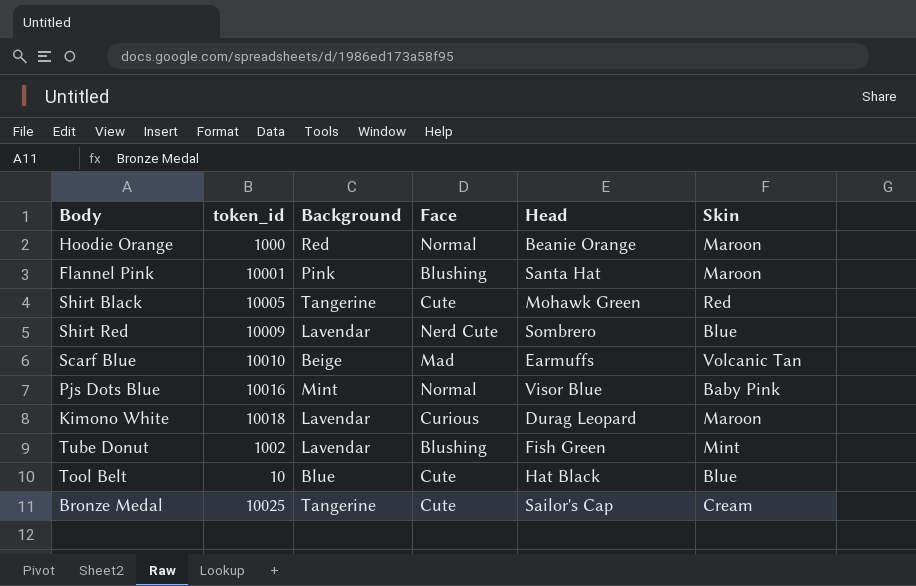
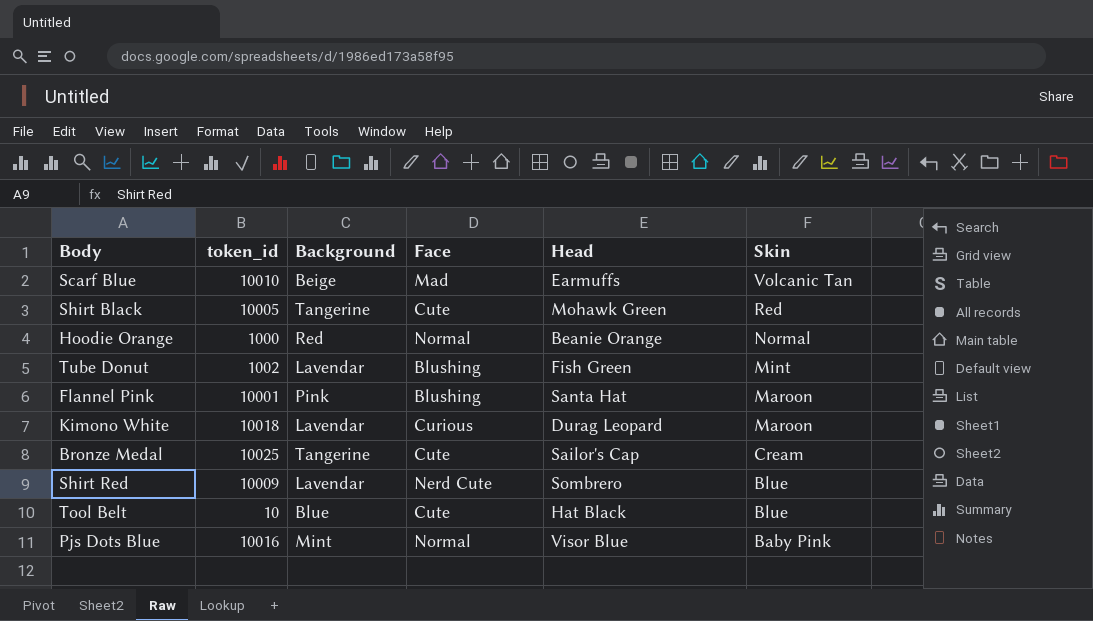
row order: none -> Skin descending
Hoodie Orange | Skin: Maroon -> Normal

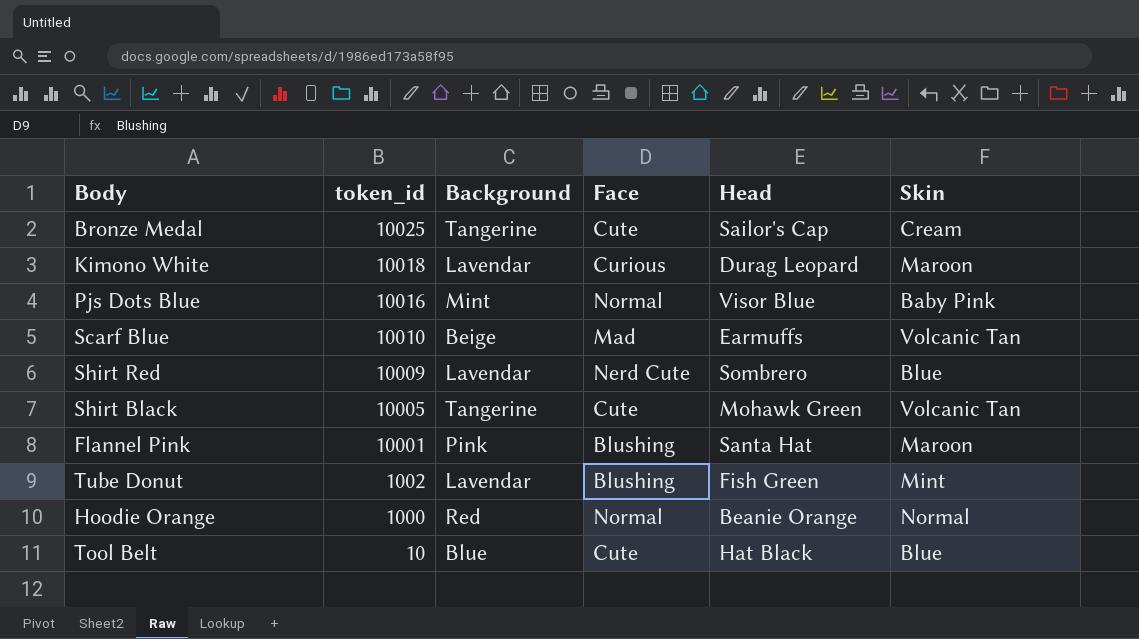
row order: Skin descending -> token_id descending
Shirt Black | Skin: Red -> Volcanic Tan

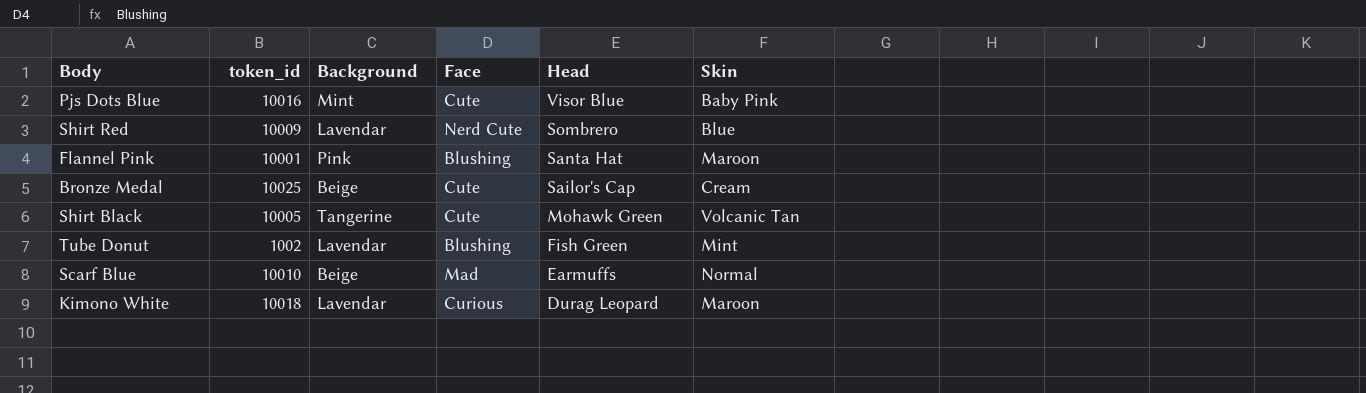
row order: token_id descending -> Head descending
row Hoodie Orange: 1000 | Red | Normal | Beanie Orange | Normal -> none
row Tool Belt: 10 | Blue | Cute | Hat Black | Blue -> none
Pjs Dots Blue | Face: Normal -> Cute
Bronze Medal | Background: Tangerine -> Beige
Scarf Blue | Skin: Volcanic Tan -> Normal

